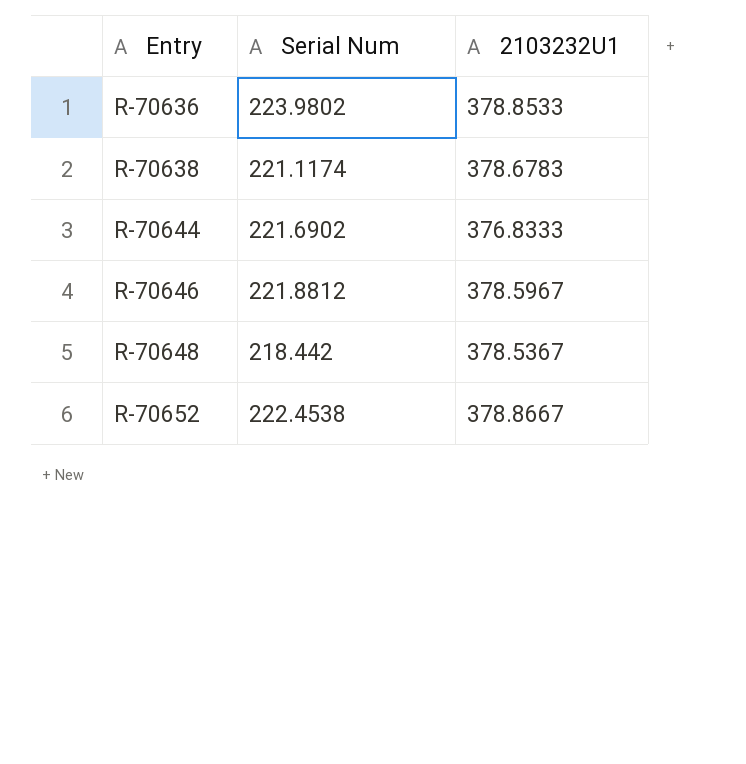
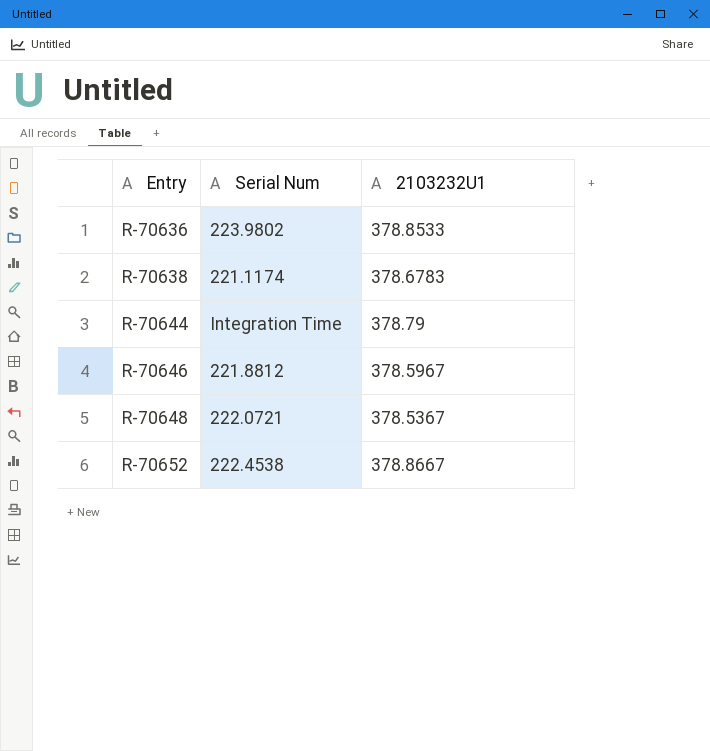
R-70644 | Serial Num: 221.6902 -> Integration Time
R-70644 | 2103232U1: 376.8333 -> 378.79
R-70648 | Serial Num: 218.442 -> 222.0721

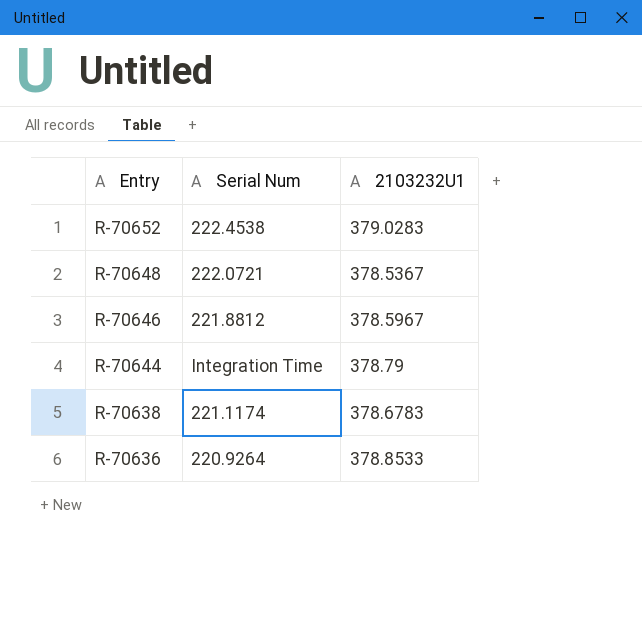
row order: Entry ascending -> Entry descending
R-70652 | 2103232U1: 378.8667 -> 379.0283
R-70636 | Serial Num: 223.9802 -> 220.9264

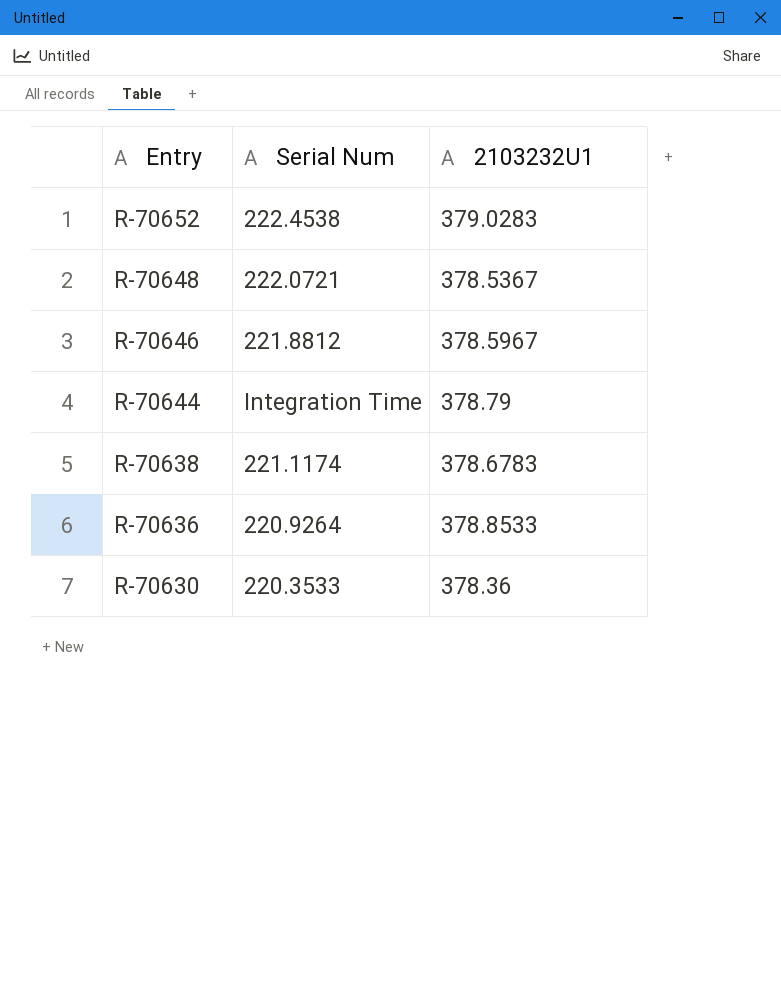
row R-70630: none -> 220.3533 | 378.36

